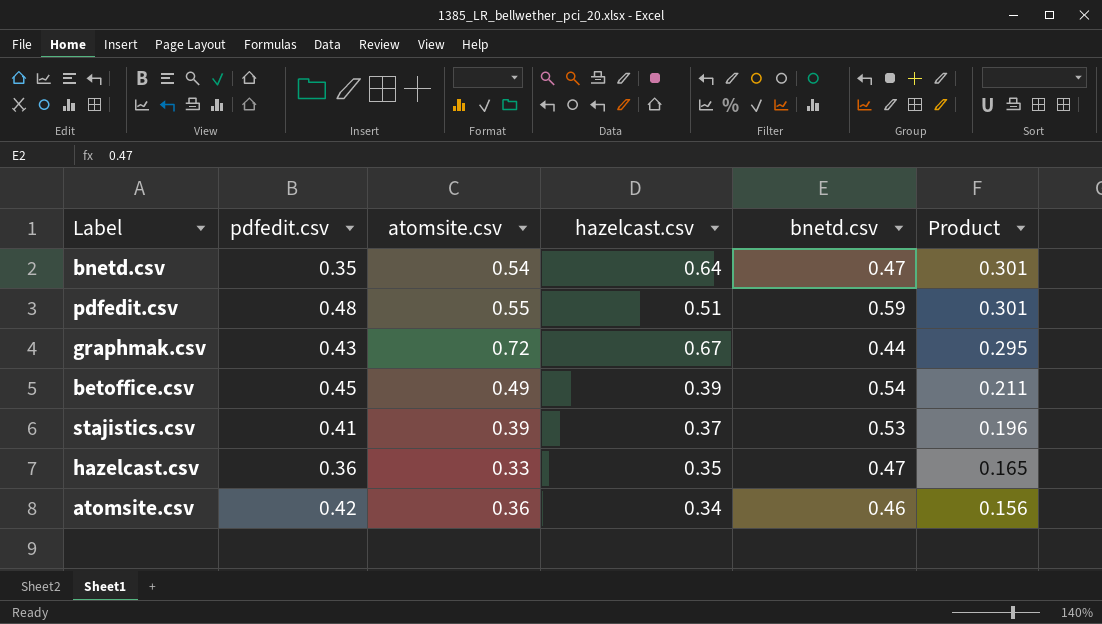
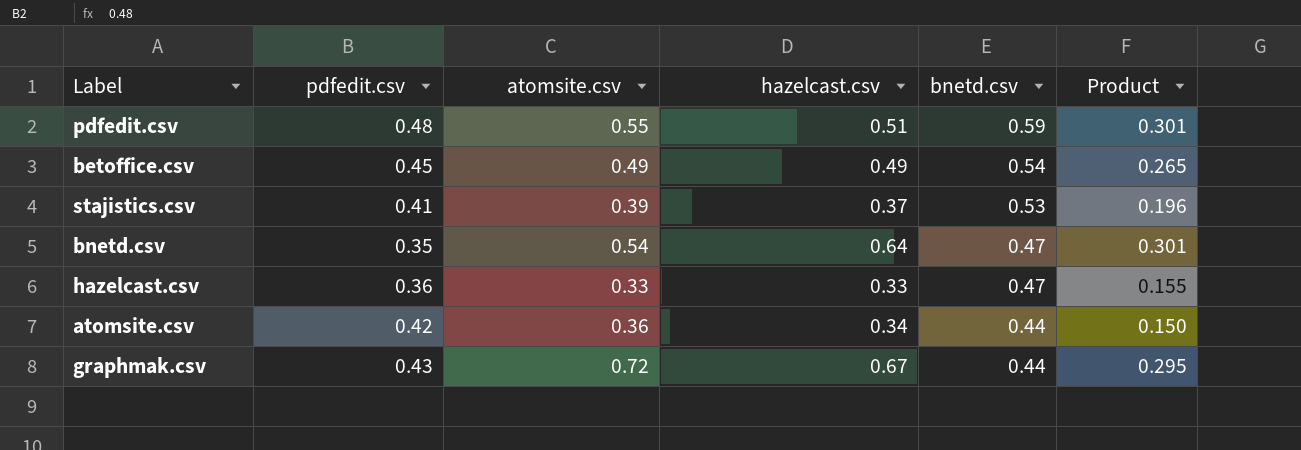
row order: Product descending -> bnetd.csv descending
betoffice.csv | hazelcast.csv: 0.39 -> 0.49
betoffice.csv | Product: 0.211 -> 0.265
hazelcast.csv | hazelcast.csv: 0.35 -> 0.33
hazelcast.csv | Product: 0.165 -> 0.155
atomsite.csv | bnetd.csv: 0.46 -> 0.44
atomsite.csv | Product: 0.156 -> 0.150

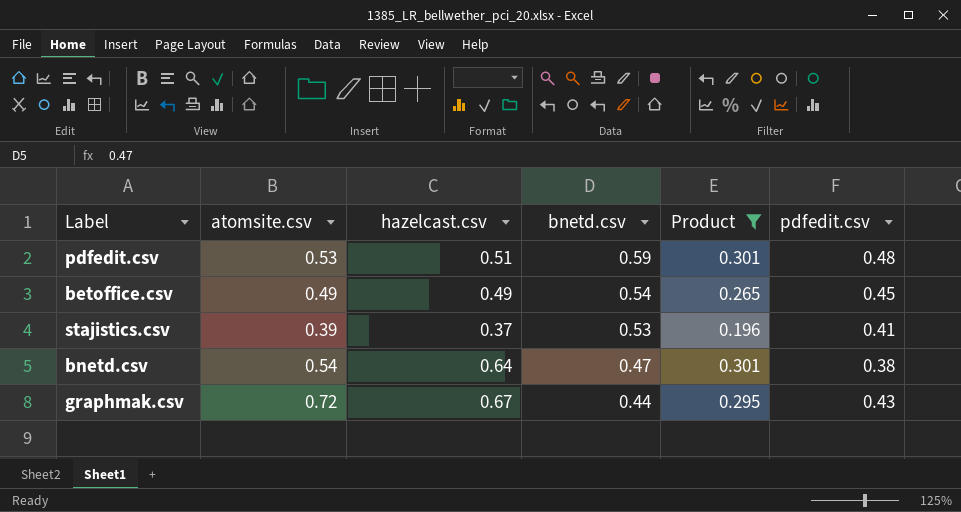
filter: none -> Product >= 0.196
column pdfedit.csv | position: 2 -> 6
pdfedit.csv | atomsite.csv: 0.55 -> 0.53
bnetd.csv | pdfedit.csv: 0.35 -> 0.38

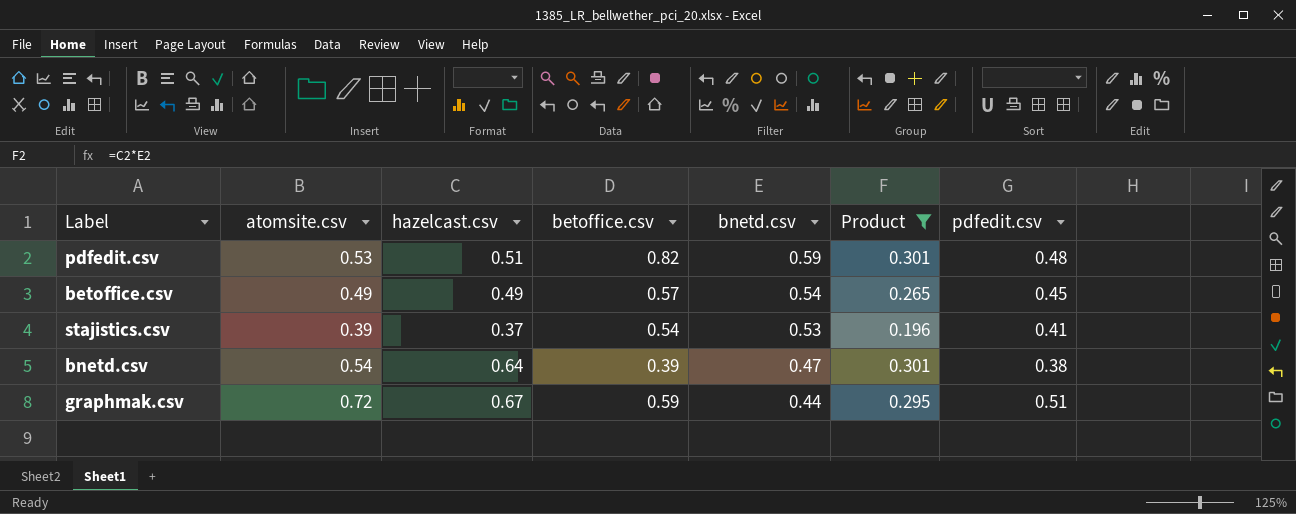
column betoffice.csv | position: none -> 4
graphmak.csv | pdfedit.csv: 0.43 -> 0.51

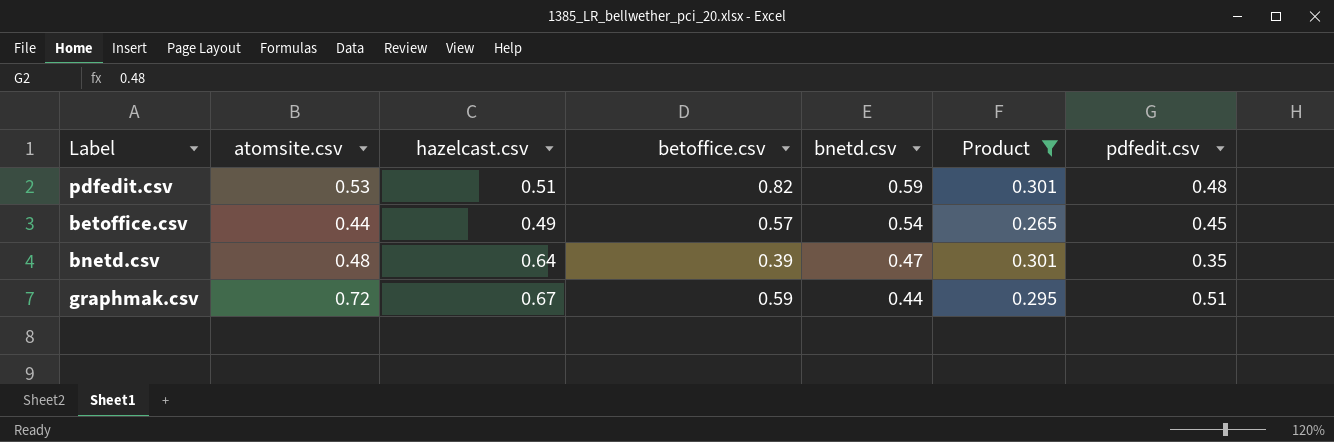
row stajistics.csv: 0.39 | 0.37 | 0.54 | 0.53 | 0.196 | 0.41 -> none
betoffice.csv | atomsite.csv: 0.49 -> 0.44
bnetd.csv | atomsite.csv: 0.54 -> 0.48
bnetd.csv | pdfedit.csv: 0.38 -> 0.35

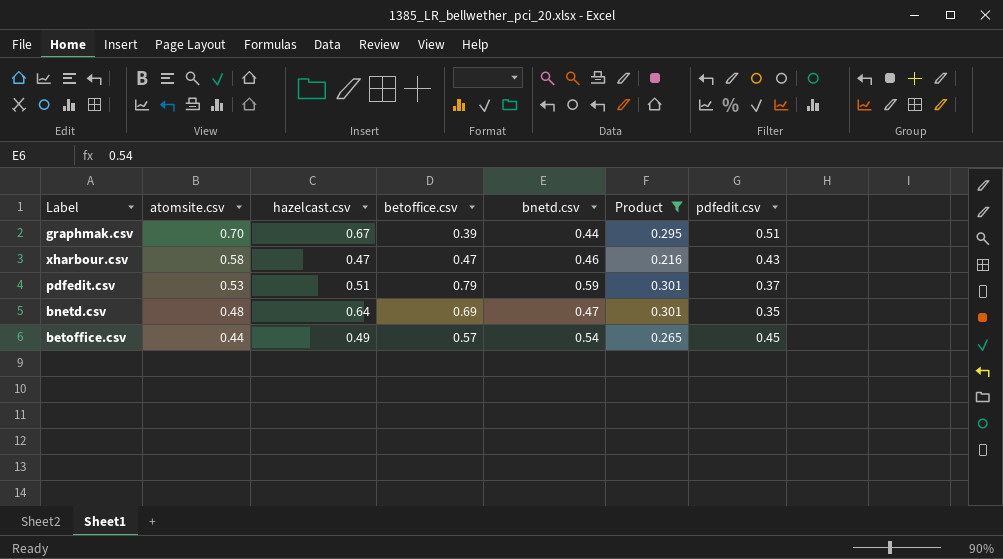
row order: bnetd.csv descending -> atomsite.csv descending
graphmak.csv | atomsite.csv: 0.72 -> 0.70
graphmak.csv | betoffice.csv: 0.59 -> 0.39
row xharbour.csv: none -> 0.58 | 0.47 | 0.47 | 0.46 | 0.216 | 0.43
pdfedit.csv | betoffice.csv: 0.82 -> 0.79
pdfedit.csv | pdfedit.csv: 0.48 -> 0.37
bnetd.csv | betoffice.csv: 0.39 -> 0.69

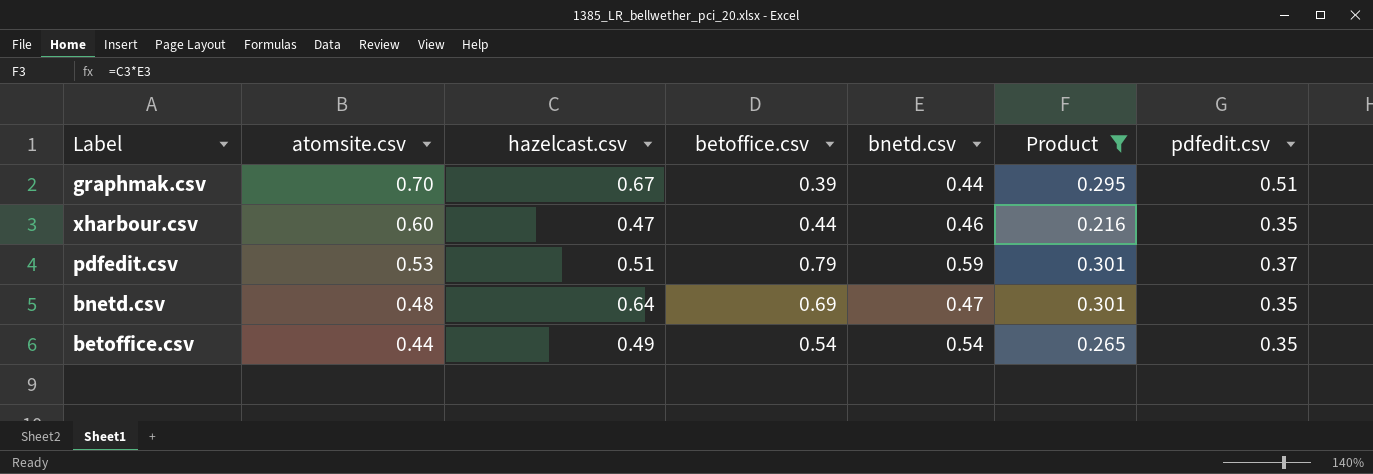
xharbour.csv | atomsite.csv: 0.58 -> 0.60
xharbour.csv | betoffice.csv: 0.47 -> 0.44
xharbour.csv | pdfedit.csv: 0.43 -> 0.35
betoffice.csv | betoffice.csv: 0.57 -> 0.54
betoffice.csv | pdfedit.csv: 0.45 -> 0.35

